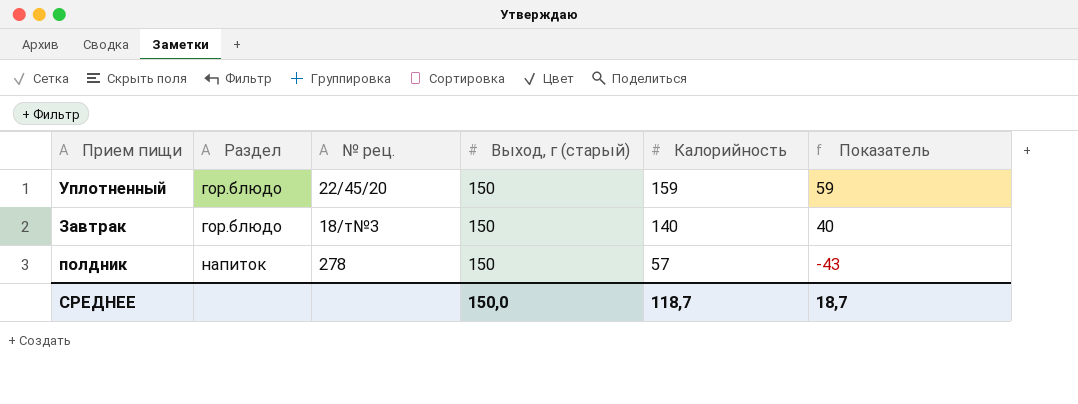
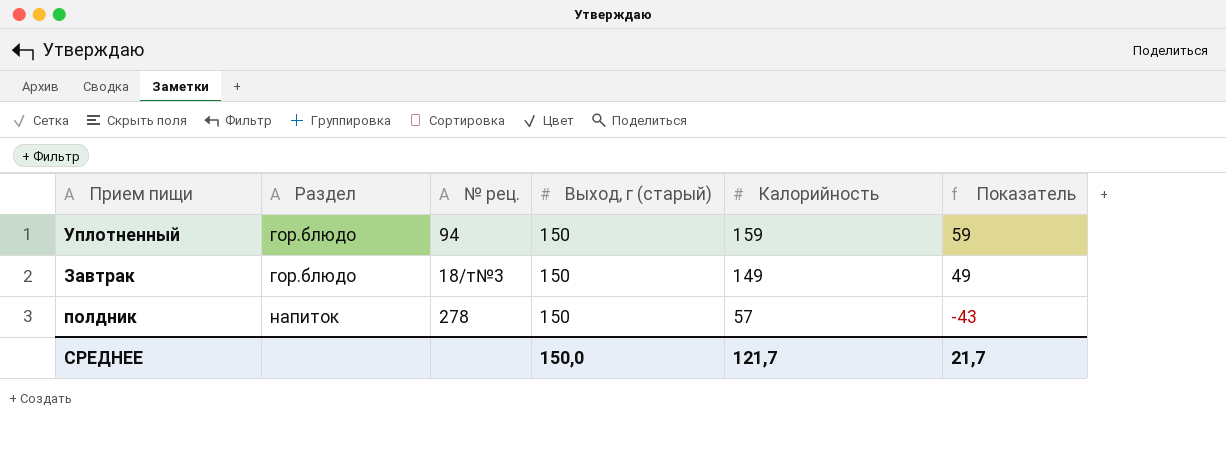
Уплотненный | № рец.: 22/45/20 -> 94
Завтрак | Калорийность: 140 -> 149
Завтрак | Показатель: 40 -> 49
СРЕДНЕЕ | Калорийность: 118,7 -> 121,7
СРЕДНЕЕ | Показатель: 18,7 -> 21,7

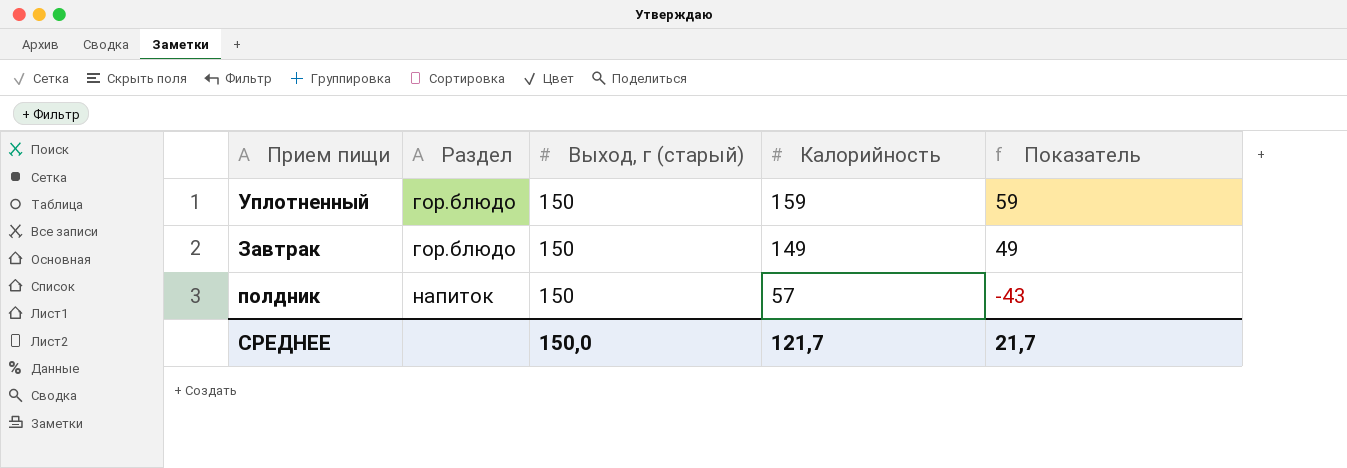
column № рец. | position: 3 -> none

